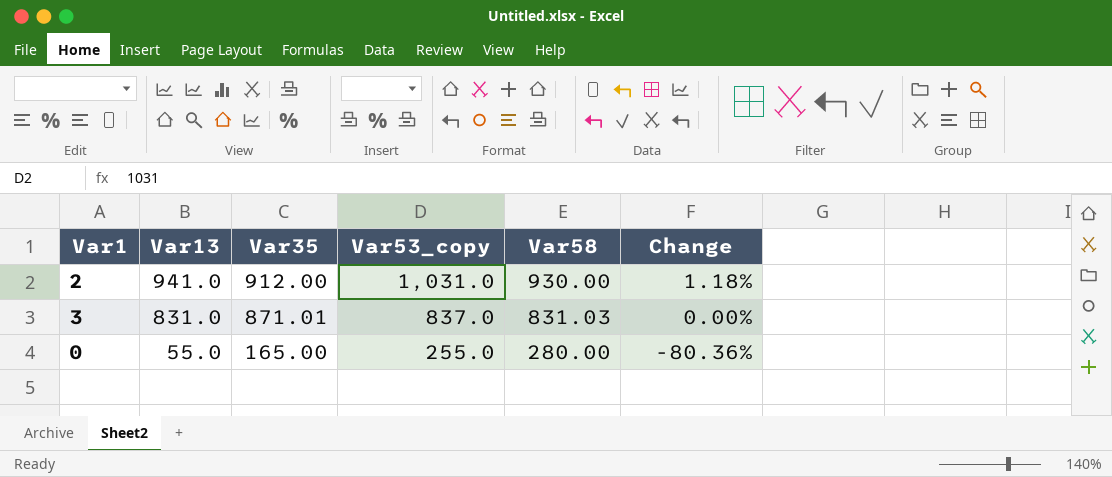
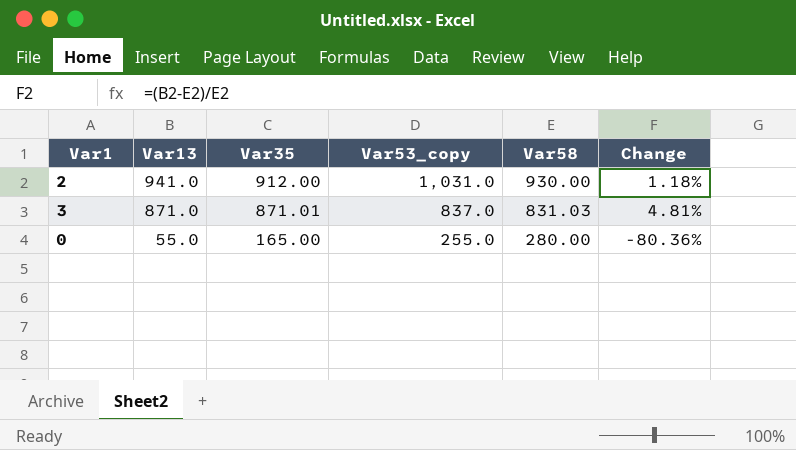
3 | Var13: 831.0 -> 871.0
3 | Change: 0.00% -> 4.81%

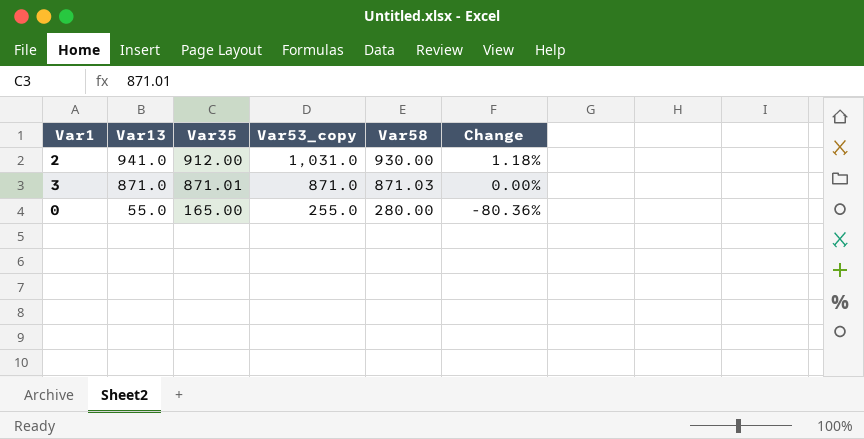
3 | Var53_copy: 837.0 -> 871.0
3 | Var58: 831.03 -> 871.03
3 | Change: 4.81% -> 0.00%

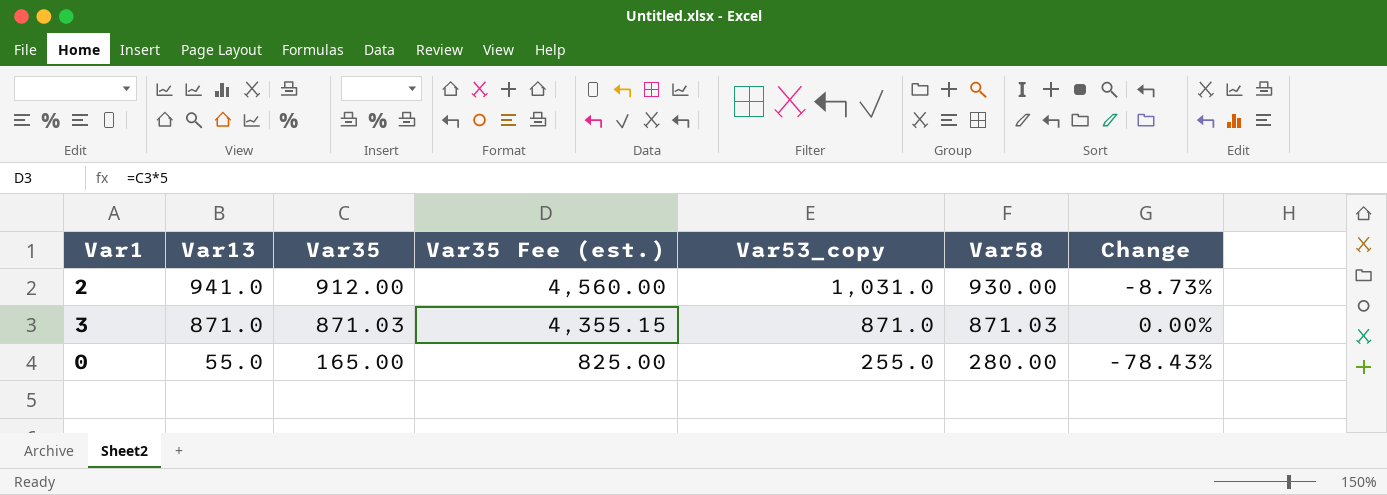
column Var35 Fee (est.) | formula: none -> [Var35] * 5
column Change | formula: ([Var13] - [Var58]) / [Var58] -> ([Var13] - [Var53_copy]) / [Var53_copy]
3 | Var35: 871.01 -> 871.03

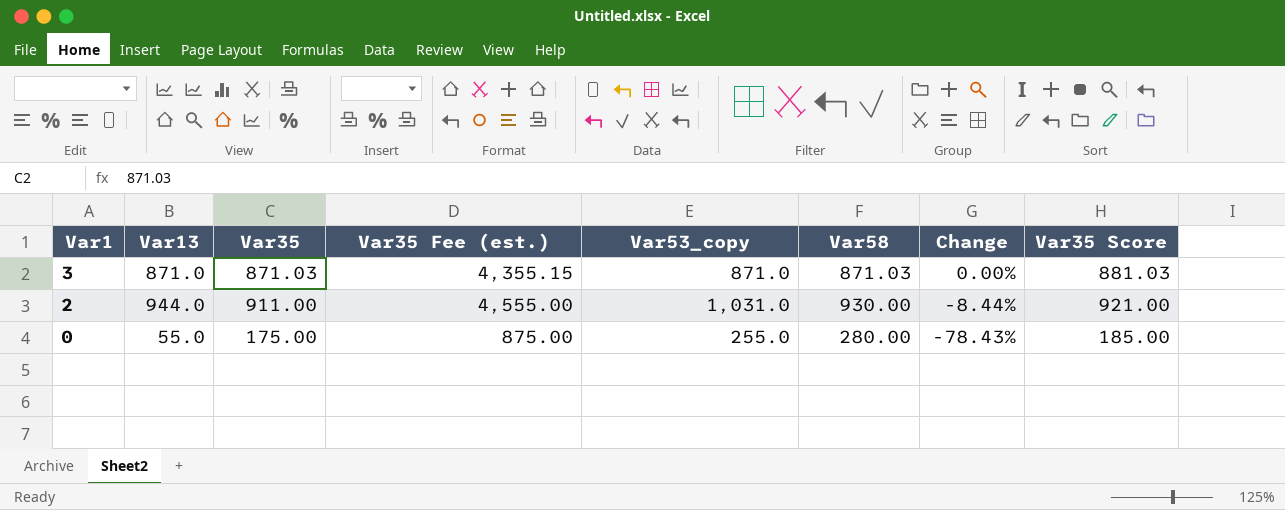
row order: Var13 descending -> Var1 descending
column Var35 Score | formula: none -> [Var35] + 10
2 | Var13: 941.0 -> 944.0
2 | Var35: 912.00 -> 911.00
2 | Var35 Fee (est.): 4,560.00 -> 4,555.00
2 | Change: -8.73% -> -8.44%
0 | Var35: 165.00 -> 175.00
0 | Var35 Fee (est.): 825.00 -> 875.00

